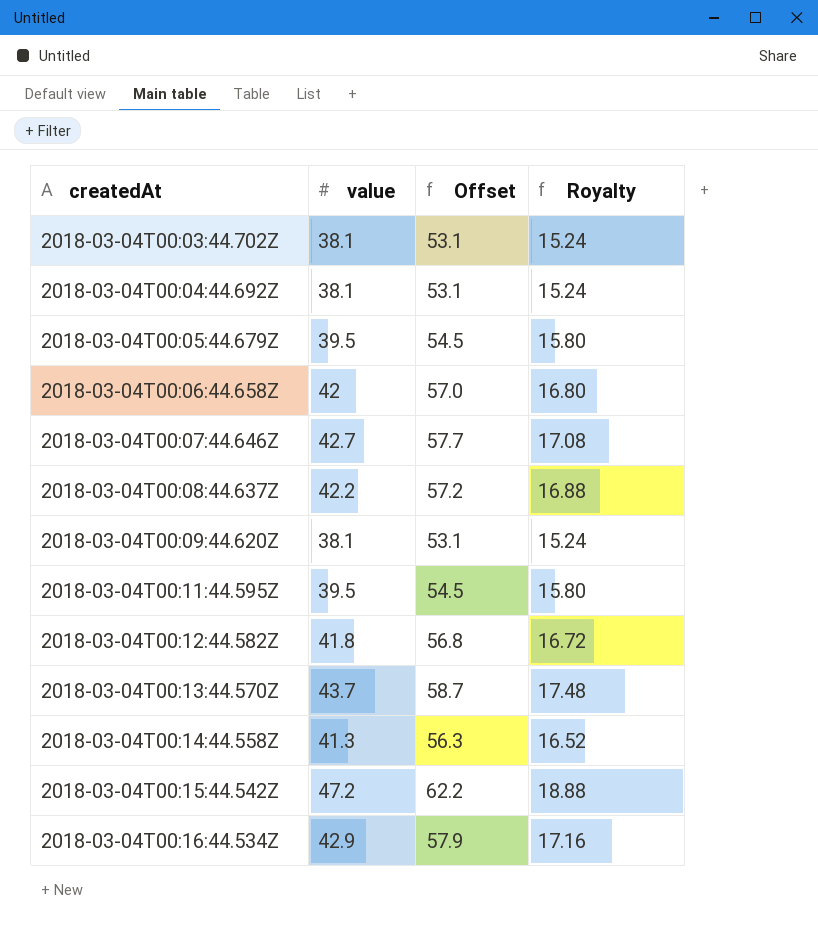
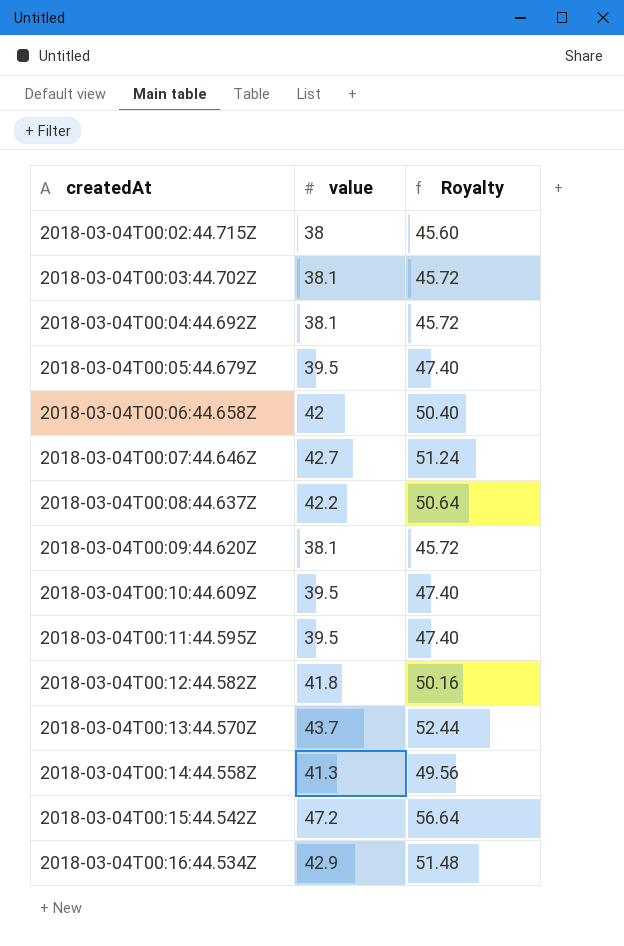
column Offset | formula: [value] + 15 -> none
column Royalty | formula: [value] * 0.4 -> [value] * 1.2
row 2018-03-04T00:02:44.715Z: none -> 38 | 45.60
row 2018-03-04T00:10:44.609Z: none -> 39.5 | 47.40

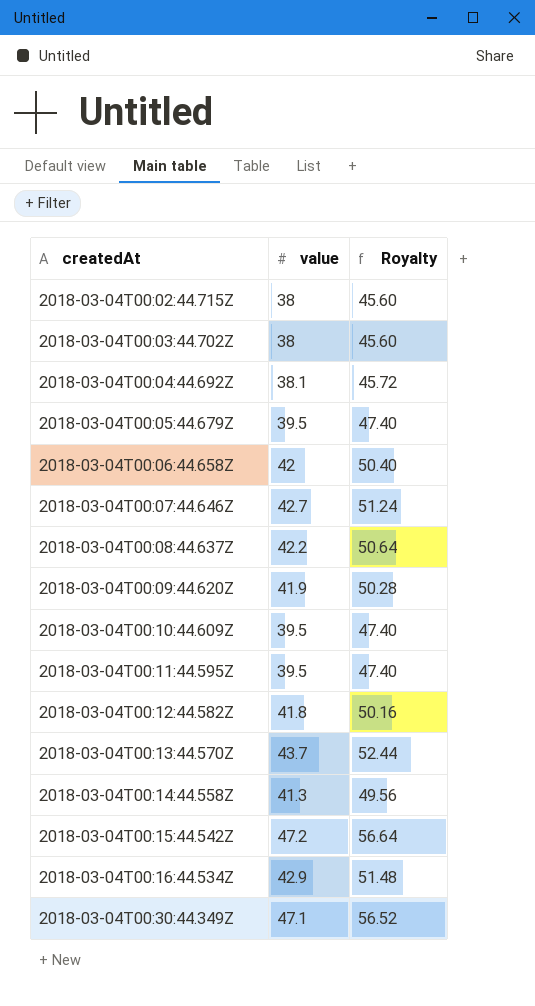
2018-03-04T00:03:44.702Z | value: 38.1 -> 38
2018-03-04T00:03:44.702Z | Royalty: 45.72 -> 45.60
2018-03-04T00:09:44.620Z | value: 38.1 -> 41.9
2018-03-04T00:09:44.620Z | Royalty: 45.72 -> 50.28
row 2018-03-04T00:30:44.349Z: none -> 47.1 | 56.52

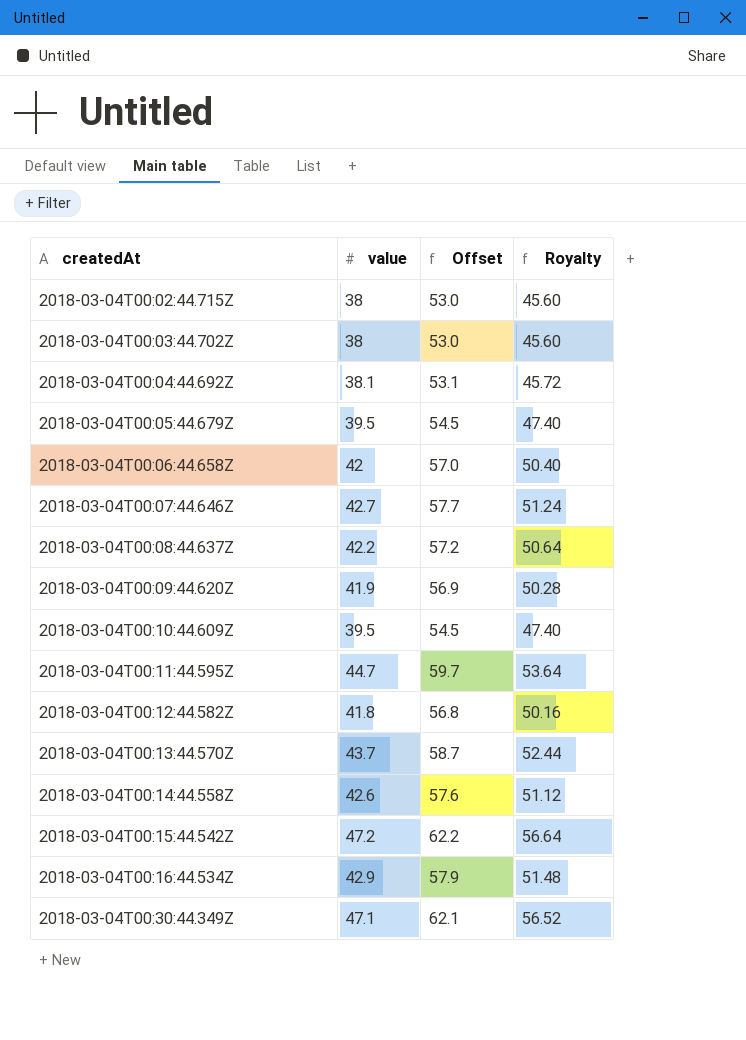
column Offset | formula: none -> [value] + 15
2018-03-04T00:11:44.595Z | value: 39.5 -> 44.7
2018-03-04T00:11:44.595Z | Royalty: 47.40 -> 53.64
2018-03-04T00:14:44.558Z | value: 41.3 -> 42.6
2018-03-04T00:14:44.558Z | Royalty: 49.56 -> 51.12

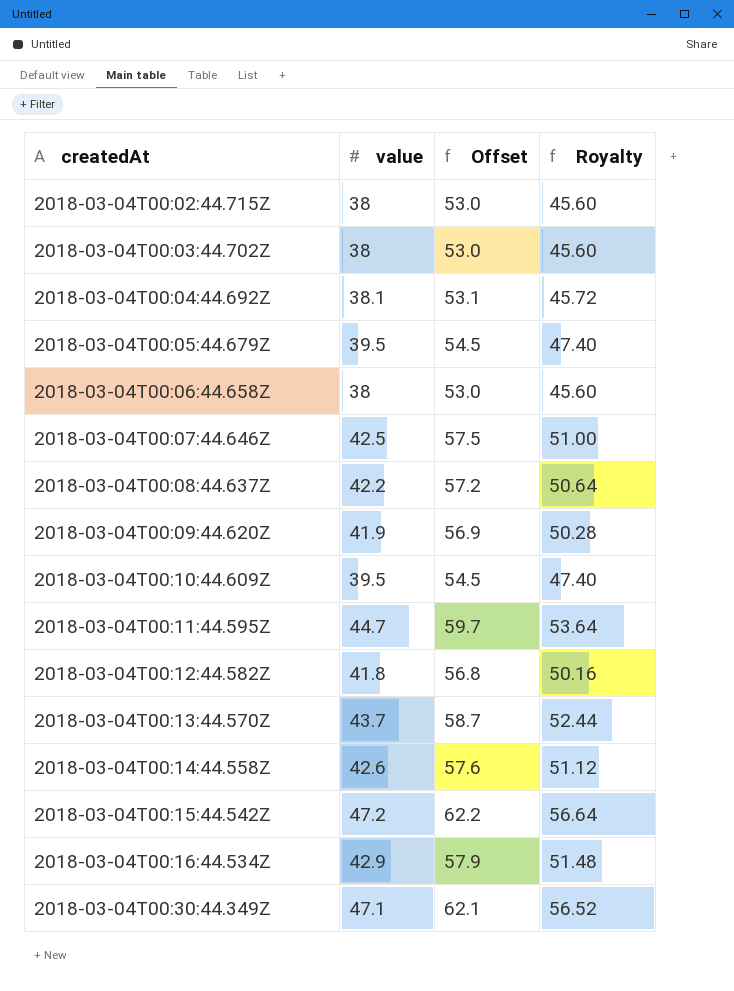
2018-03-04T00:06:44.658Z | value: 42 -> 38
2018-03-04T00:06:44.658Z | Offset: 57.0 -> 53.0
2018-03-04T00:06:44.658Z | Royalty: 50.40 -> 45.60
2018-03-04T00:07:44.646Z | value: 42.7 -> 42.5
2018-03-04T00:07:44.646Z | Offset: 57.7 -> 57.5
2018-03-04T00:07:44.646Z | Royalty: 51.24 -> 51.00

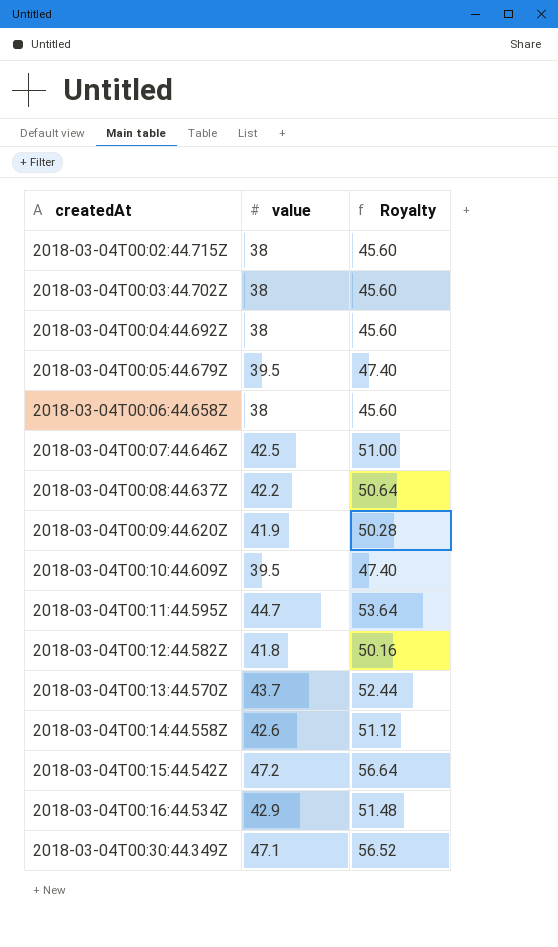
column Offset | formula: [value] + 15 -> none
2018-03-04T00:04:44.692Z | value: 38.1 -> 38
2018-03-04T00:04:44.692Z | Royalty: 45.72 -> 45.60

